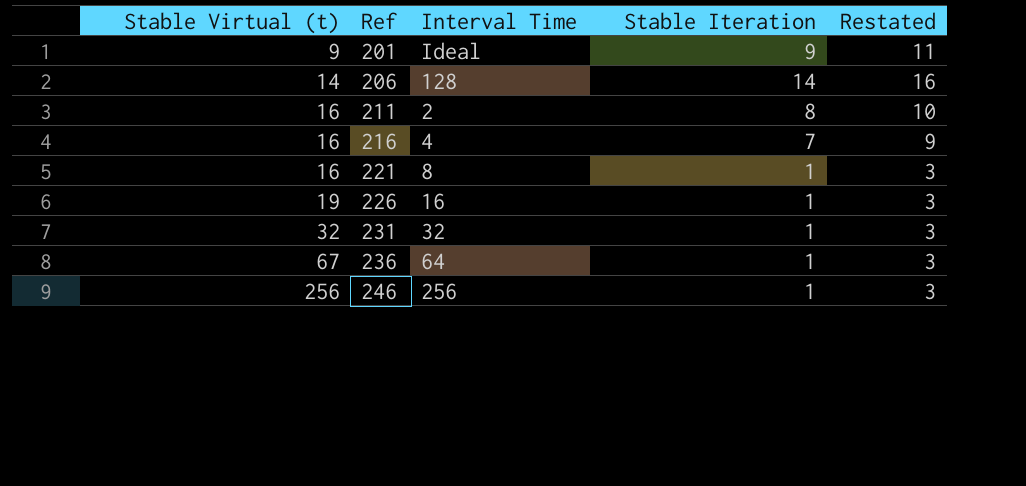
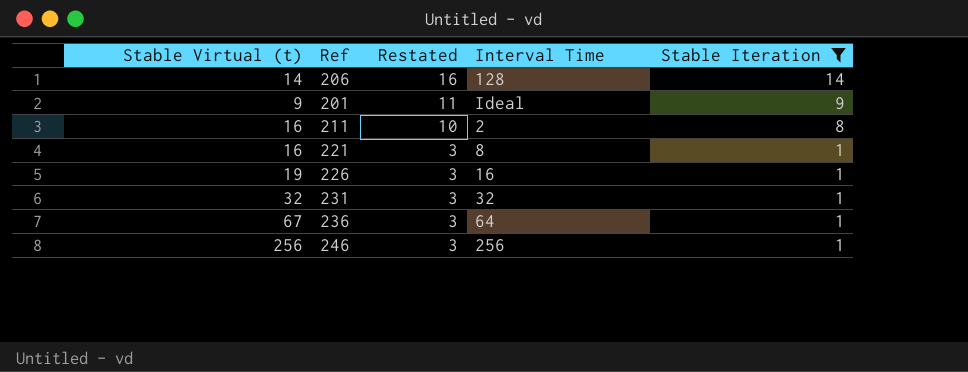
filter: none -> Stable Iteration != 7
row order: Stable Virtual (t) ascending -> Restated descending
column Restated | position: 5 -> 3

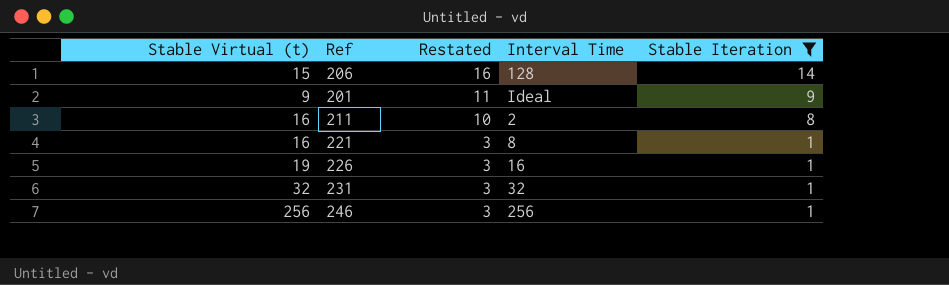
row 236: 67 | 3 | 64 | 1 -> none
206 | Stable Virtual (t): 14 -> 15

